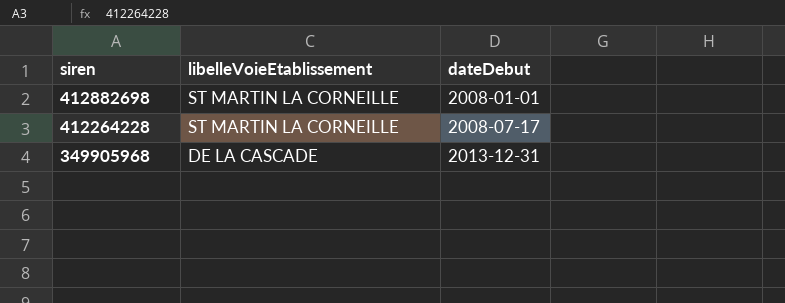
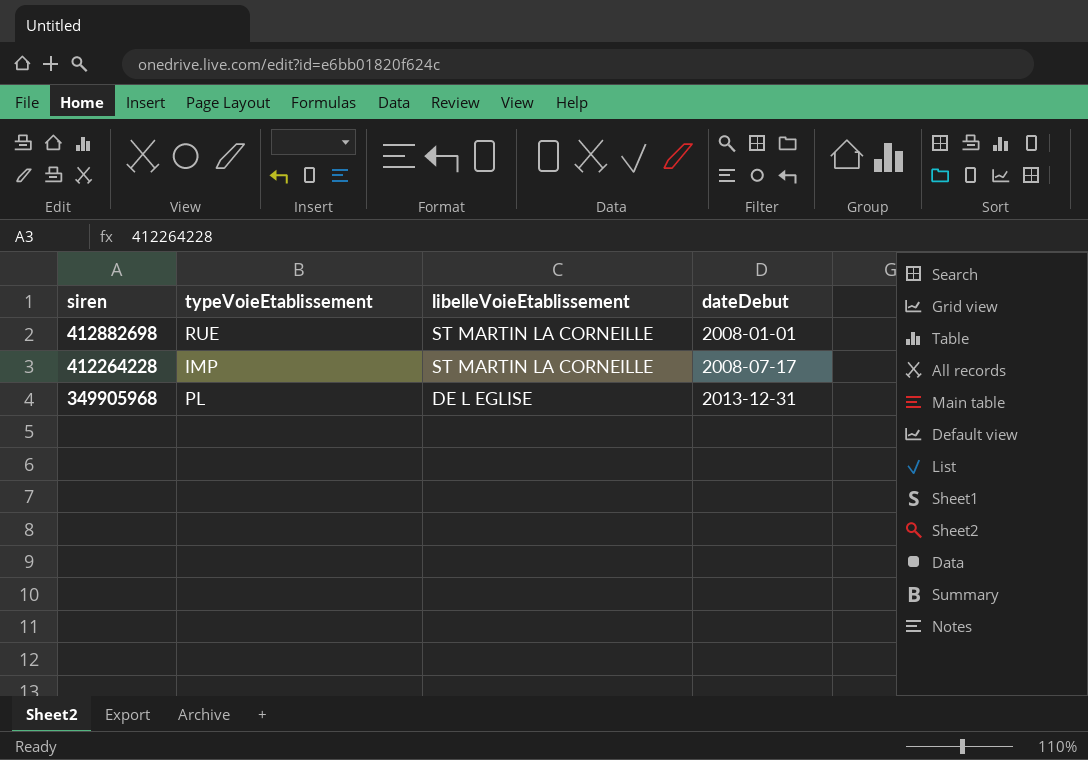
column typeVoieEtablissement | position: none -> 2
349905968 | libelleVoieEtablissement: DE LA CASCADE -> DE L EGLISE

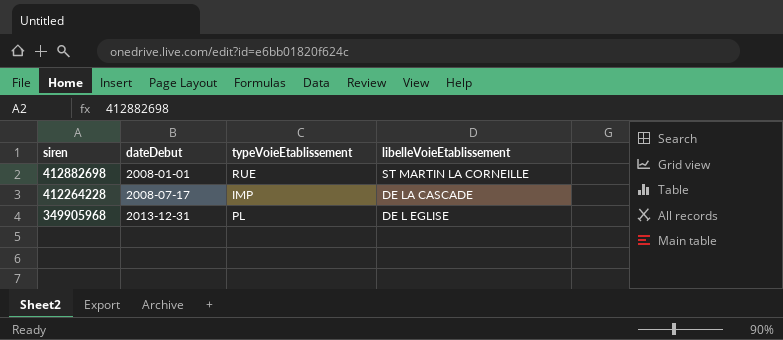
column dateDebut | position: 4 -> 2
412264228 | libelleVoieEtablissement: ST MARTIN LA CORNEILLE -> DE LA CASCADE

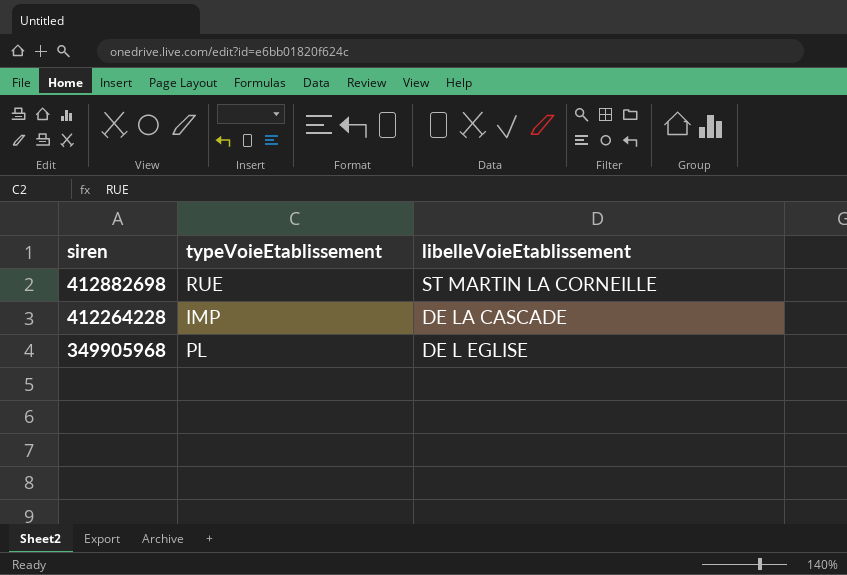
column dateDebut | position: 2 -> none

